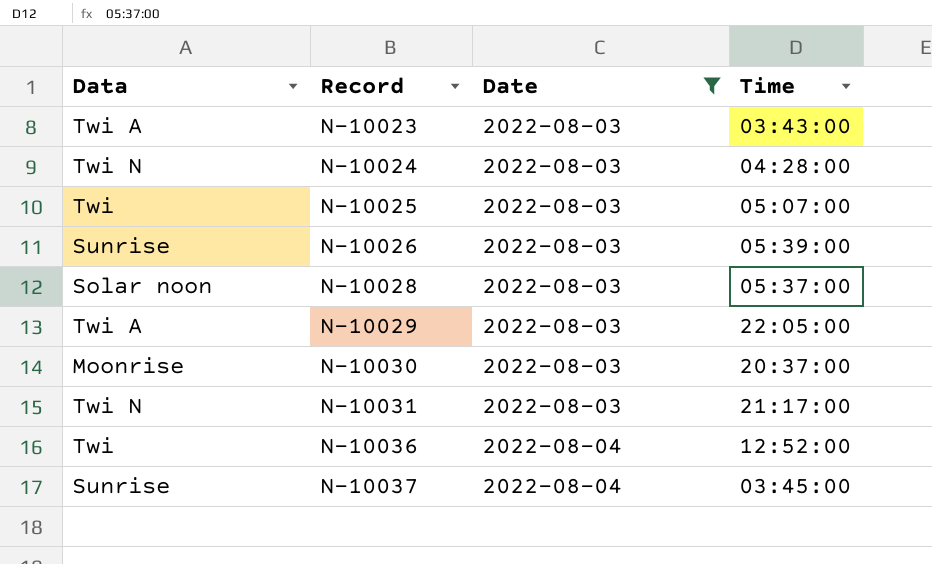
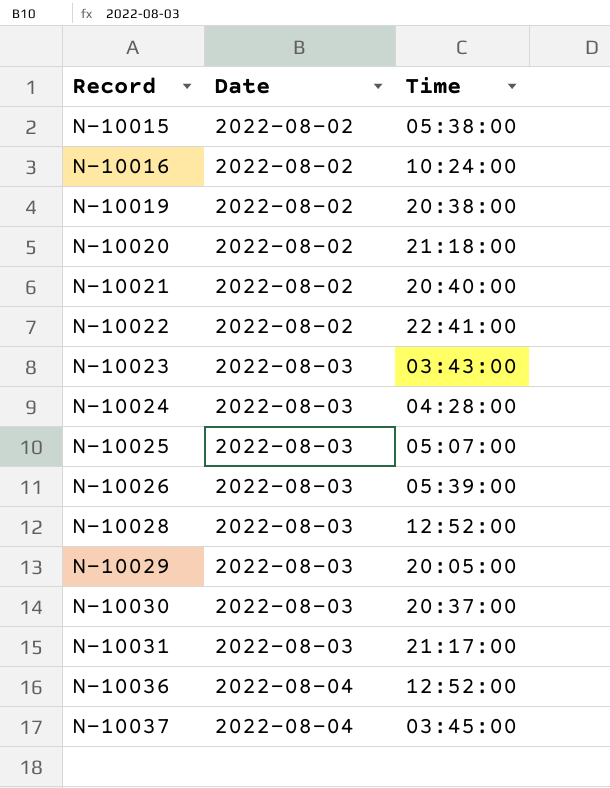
filter: Date != 2022-08-02 -> none
column Data | position: 1 -> none
N-10028 | Time: 05:37:00 -> 12:52:00
N-10029 | Time: 22:05:00 -> 20:05:00

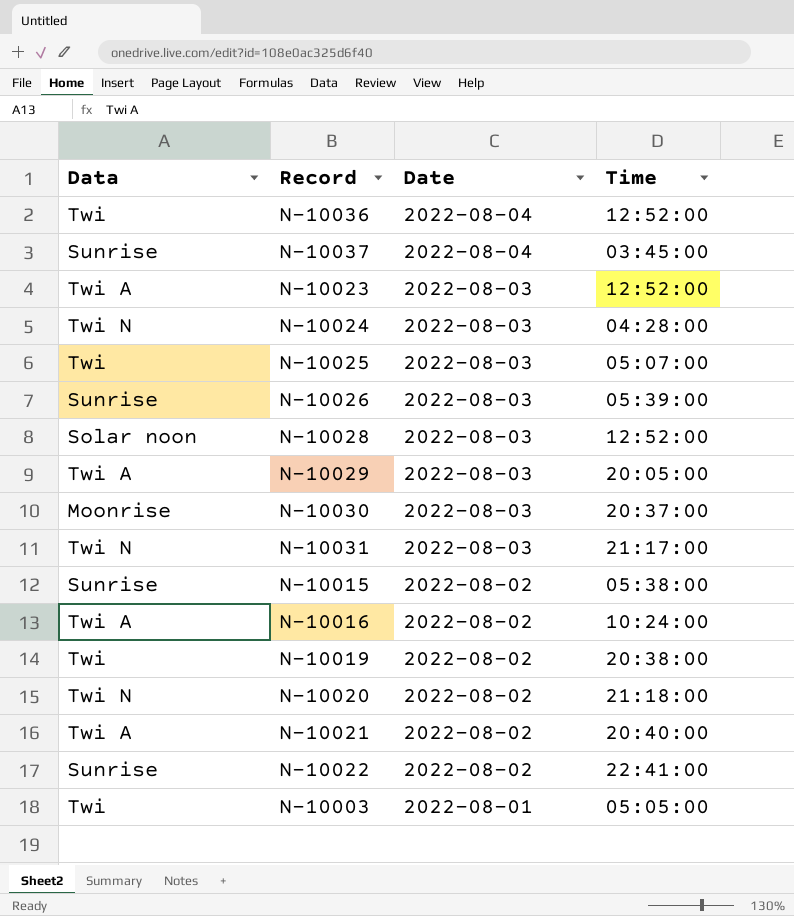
row order: Record ascending -> Date descending
column Data | position: none -> 1
N-10023 | Time: 03:43:00 -> 12:52:00
row N-10003: none -> Twi | 2022-08-01 | 05:05:00

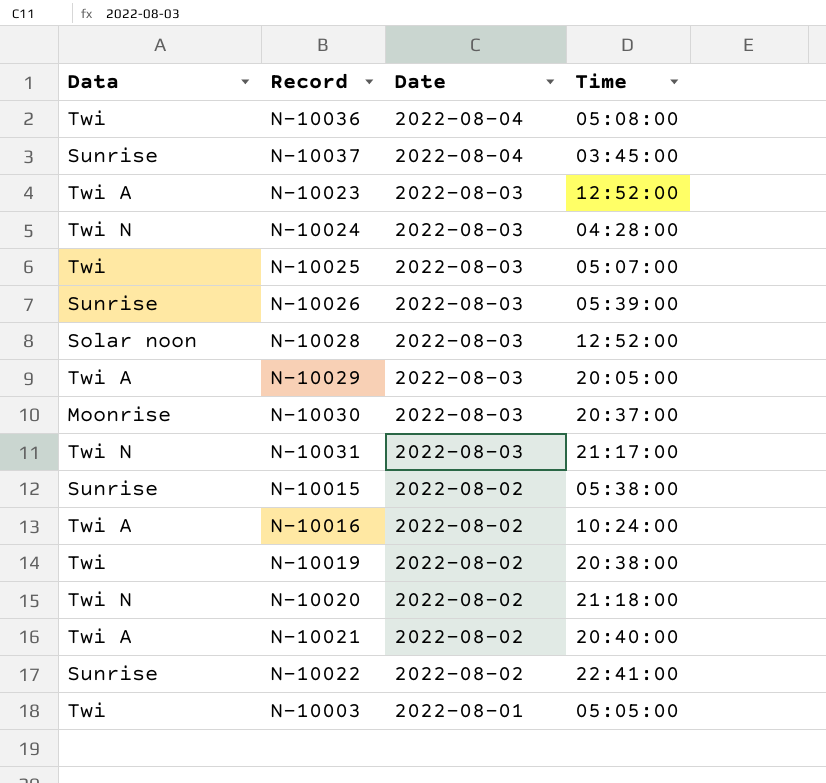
N-10036 | Time: 12:52:00 -> 05:08:00

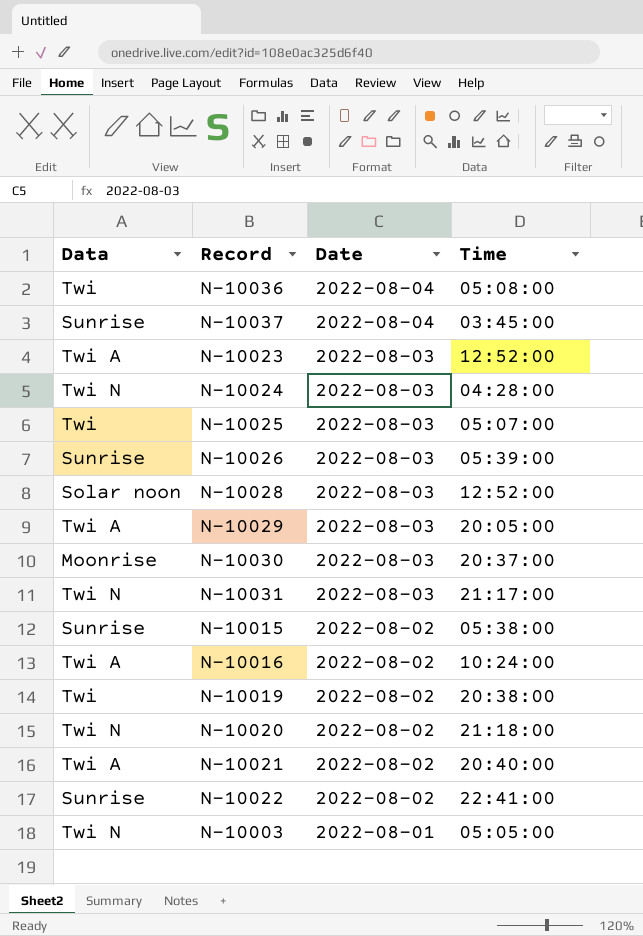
N-10003 | Data: Twi -> Twi N

